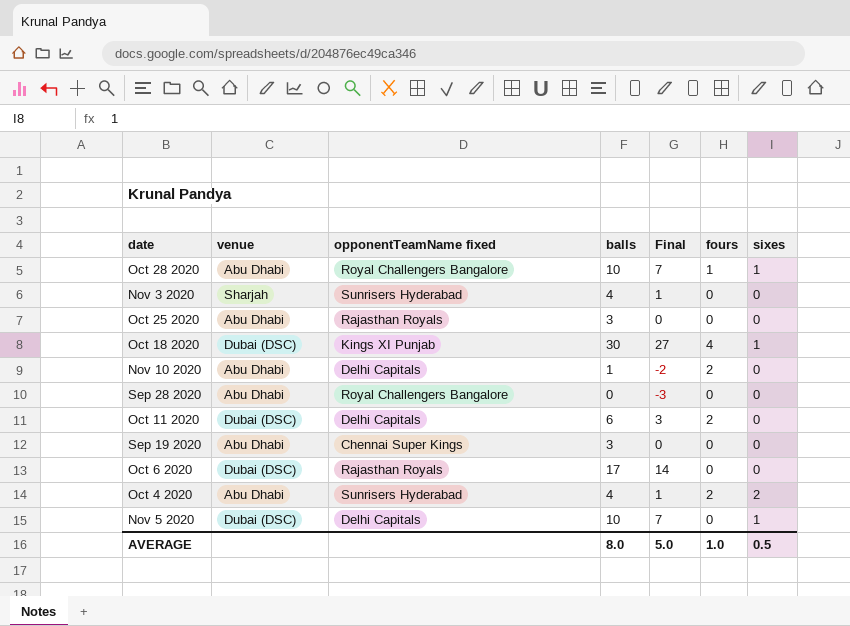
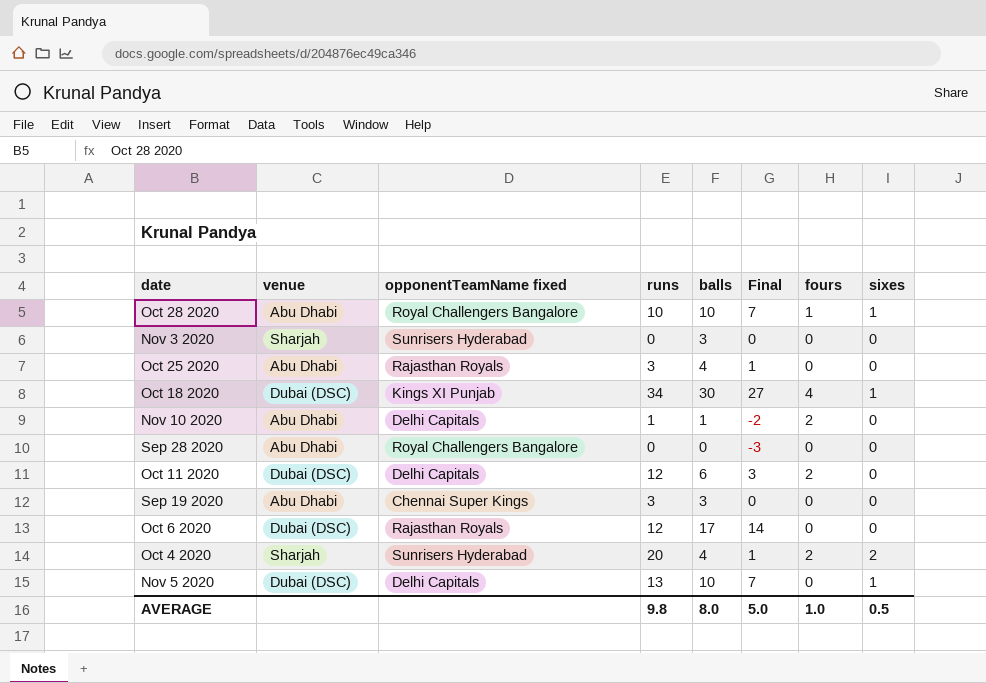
column runs | position: none -> 4
Nov 3 2020 | balls: 4 -> 3
Nov 3 2020 | Final: 1 -> 0
Oct 25 2020 | balls: 3 -> 4
Oct 25 2020 | Final: 0 -> 1
Oct 4 2020 | venue: Abu Dhabi -> Sharjah

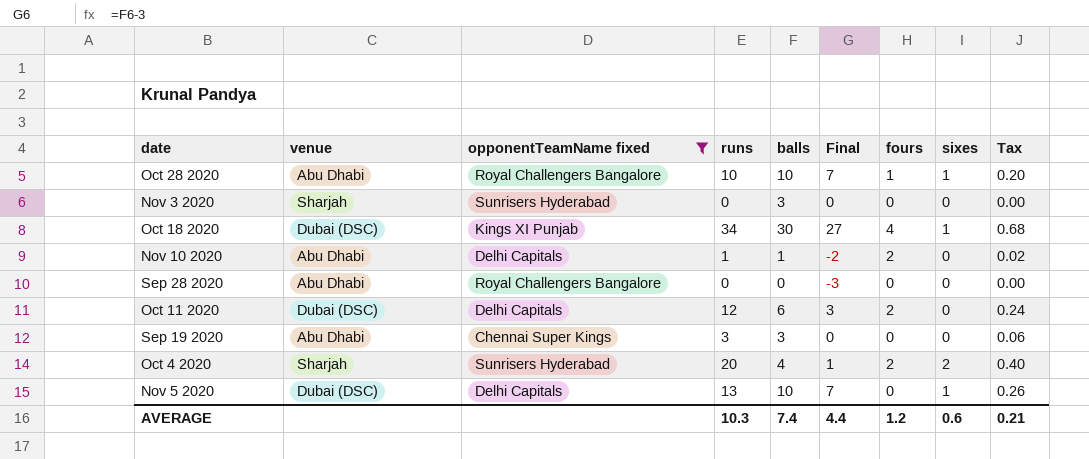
filter: none -> opponentTeamName fixed != Rajasthan Royals
column Tax | formula: none -> [runs] * 0.02
AVERAGE | runs: 9.8 -> 10.3
AVERAGE | balls: 8.0 -> 7.4
AVERAGE | Final: 5.0 -> 4.4
AVERAGE | fours: 1.0 -> 1.2
AVERAGE | sixes: 0.5 -> 0.6

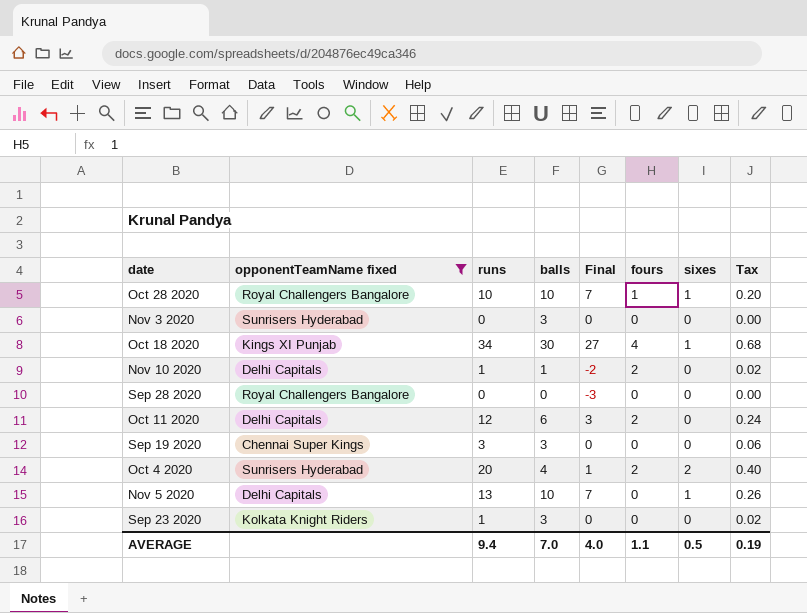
column venue | position: 2 -> none
row Sep 23 2020: none -> Kolkata Knight Riders | 1 | 3 | 0 | 0 | 0 | 0.02
AVERAGE | runs: 10.3 -> 9.4
AVERAGE | balls: 7.4 -> 7.0
AVERAGE | Final: 4.4 -> 4.0
AVERAGE | fours: 1.2 -> 1.1
AVERAGE | sixes: 0.6 -> 0.5
AVERAGE | Tax: 0.21 -> 0.19

